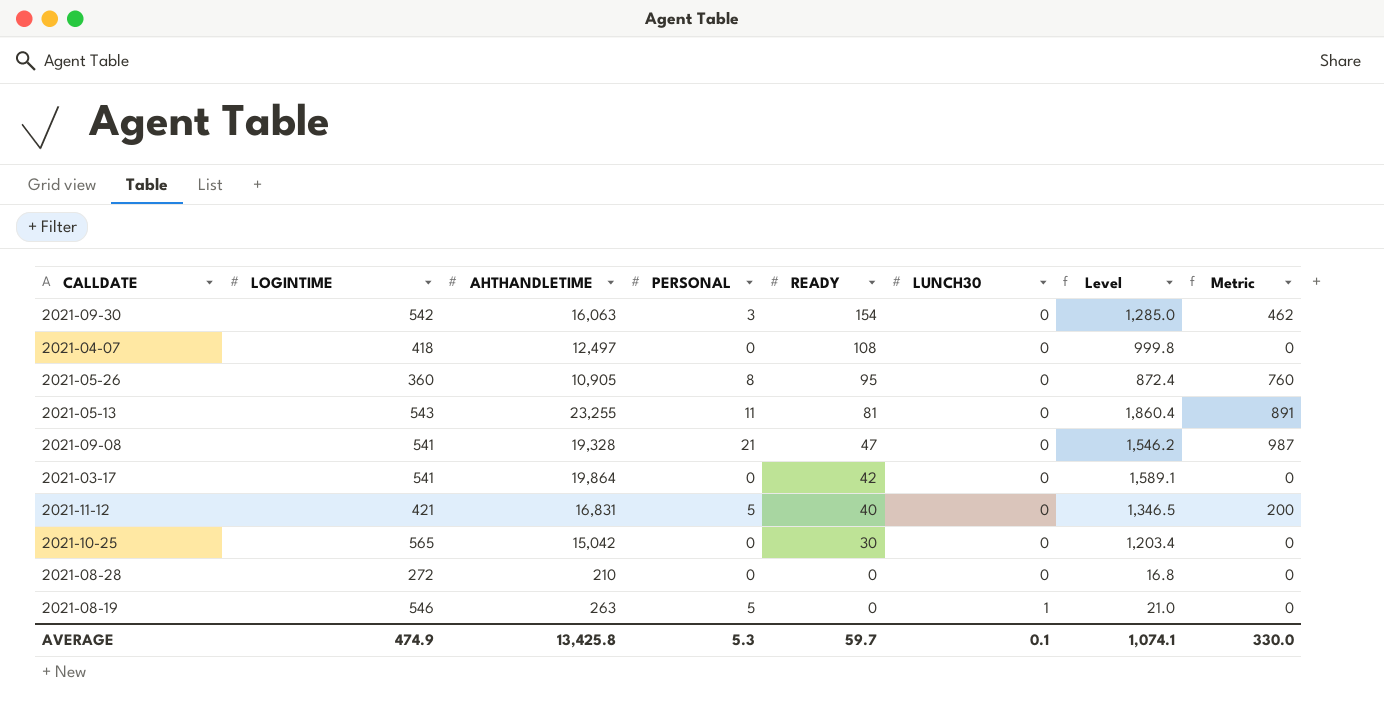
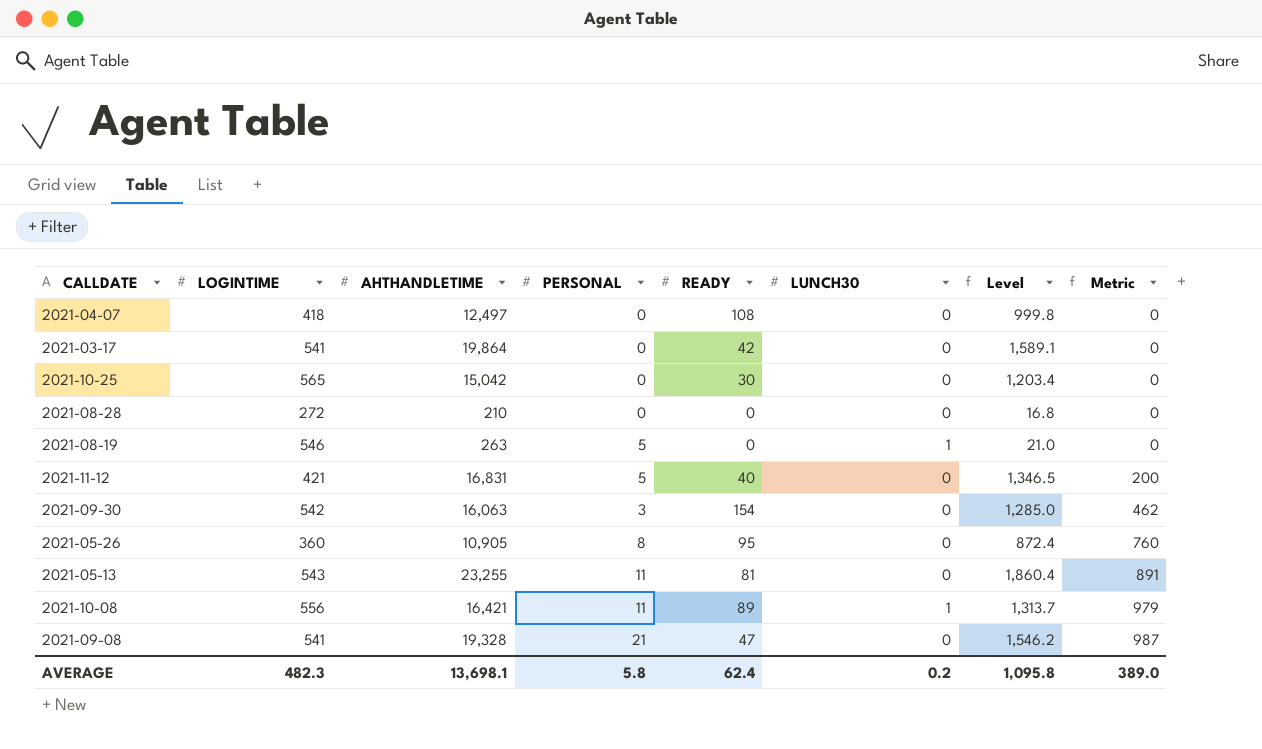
row order: READY descending -> Metric ascending
row 2021-10-08: none -> 556 | 16,421 | 11 | 89 | 1 | 1,313.7 | 979
AVERAGE | LOGINTIME: 474.9 -> 482.3
AVERAGE | AHTHANDLETIME: 13,425.8 -> 13,698.1
AVERAGE | PERSONAL: 5.3 -> 5.8
AVERAGE | READY: 59.7 -> 62.4
AVERAGE | LUNCH30: 0.1 -> 0.2
AVERAGE | Level: 1,074.1 -> 1,095.8
AVERAGE | Metric: 330.0 -> 389.0

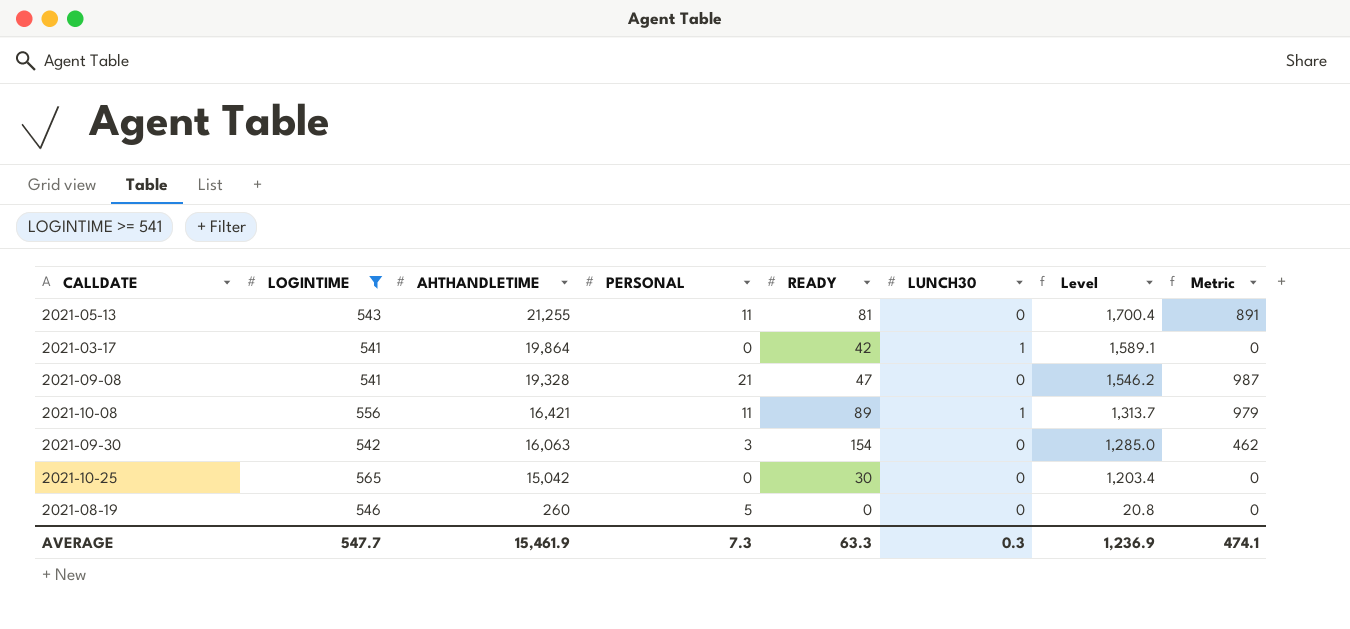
filter: none -> LOGINTIME >= 541
row order: Metric ascending -> AHTHANDLETIME descending
2021-05-13 | AHTHANDLETIME: 23,255 -> 21,255
2021-05-13 | Level: 1,860.4 -> 1,700.4
2021-03-17 | LUNCH30: 0 -> 1
2021-08-19 | AHTHANDLETIME: 263 -> 260
2021-08-19 | LUNCH30: 1 -> 0
2021-08-19 | Level: 21.0 -> 20.8
AVERAGE | LOGINTIME: 482.3 -> 547.7
AVERAGE | AHTHANDLETIME: 13,698.1 -> 15,461.9
AVERAGE | PERSONAL: 5.8 -> 7.3
AVERAGE | READY: 62.4 -> 63.3
AVERAGE | LUNCH30: 0.2 -> 0.3
AVERAGE | Level: 1,095.8 -> 1,236.9
AVERAGE | Metric: 389.0 -> 474.1

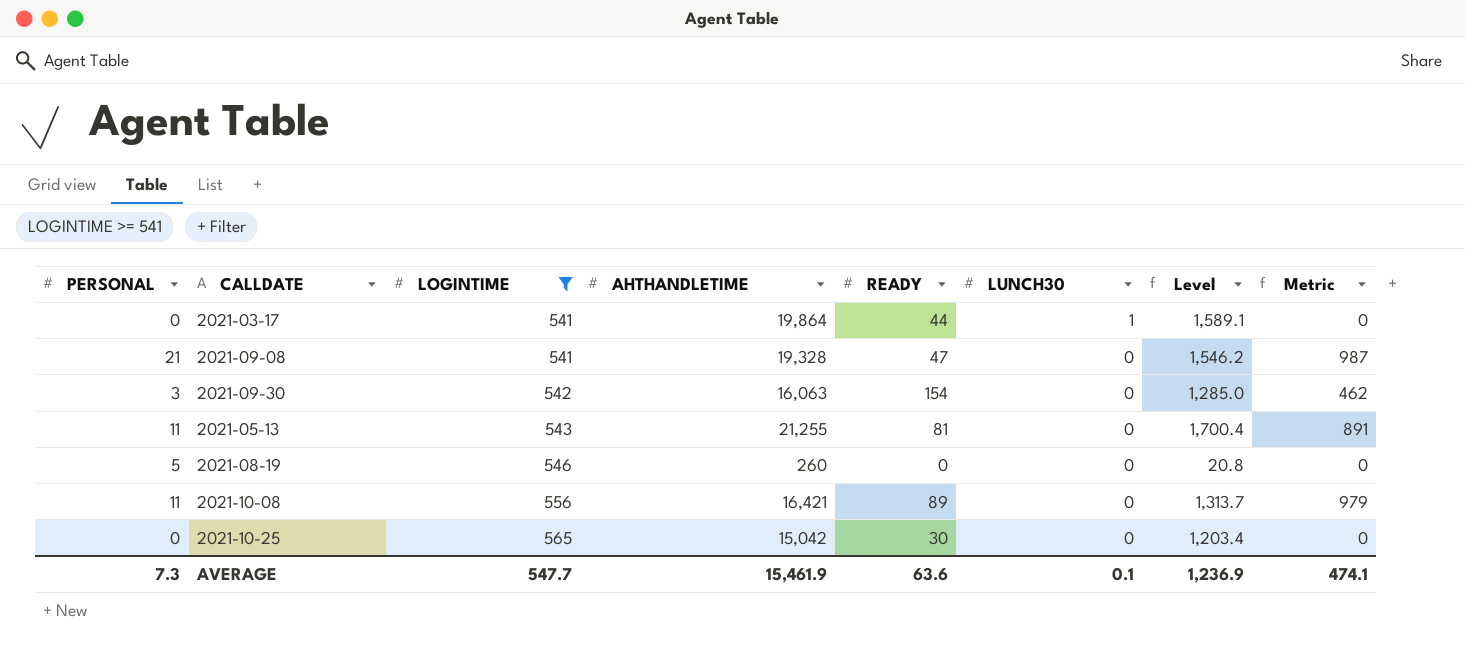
row order: AHTHANDLETIME descending -> LOGINTIME ascending
column PERSONAL | position: 4 -> 1
2021-03-17 | READY: 42 -> 44
2021-10-08 | LUNCH30: 1 -> 0
AVERAGE | READY: 63.3 -> 63.6
AVERAGE | LUNCH30: 0.3 -> 0.1

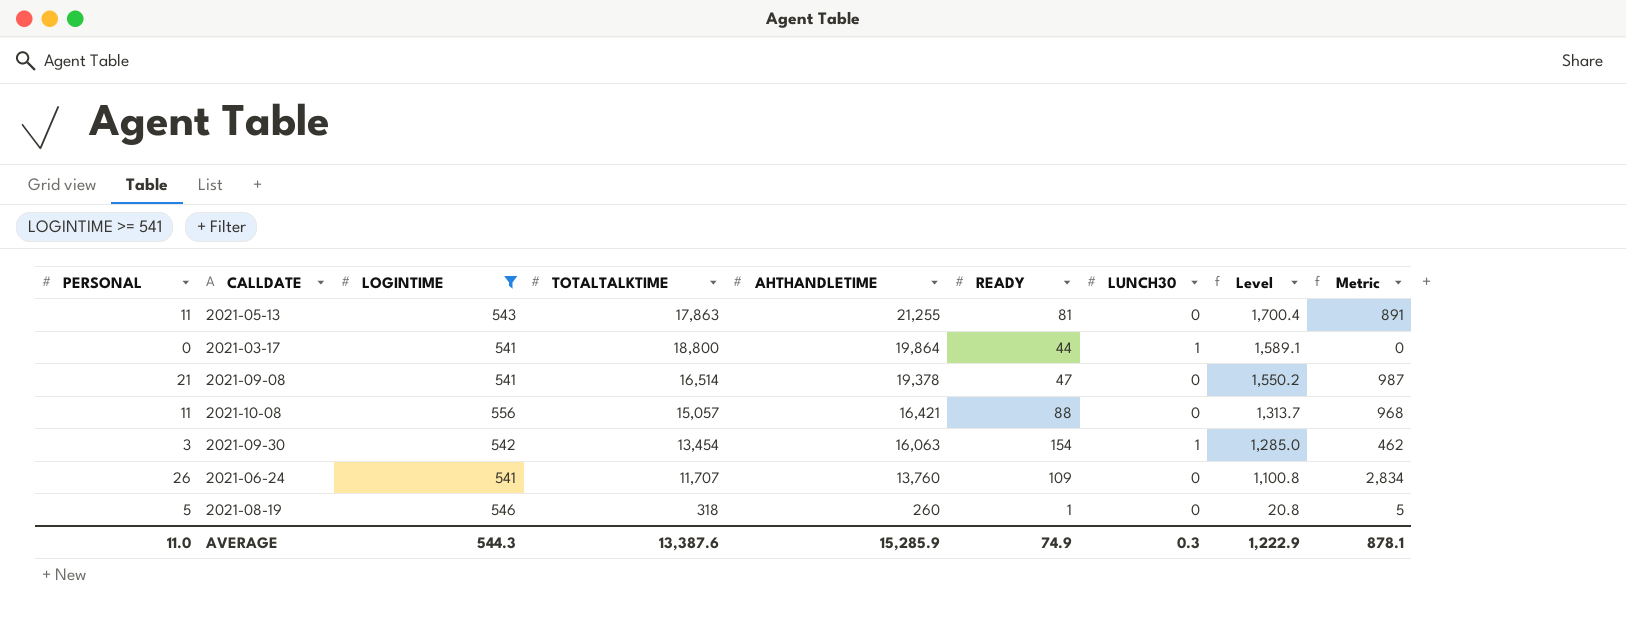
row order: LOGINTIME ascending -> AHTHANDLETIME descending
column TOTALTALKTIME | position: none -> 4
row 2021-10-25: 0 | 565 | 15,042 | 30 | 0 | 1,203.4 | 0 -> none
2021-09-08 | AHTHANDLETIME: 19,328 -> 19,378
2021-09-08 | Level: 1,546.2 -> 1,550.2
2021-10-08 | READY: 89 -> 88
2021-10-08 | Metric: 979 -> 968
2021-09-30 | LUNCH30: 0 -> 1
row 2021-06-24: none -> 26 | 541 | 11,707 | 13,760 | 109 | 0 | 1,100.8 | 2,834
2021-08-19 | READY: 0 -> 1
2021-08-19 | Metric: 0 -> 5
AVERAGE | PERSONAL: 7.3 -> 11.0
AVERAGE | LOGINTIME: 547.7 -> 544.3
AVERAGE | AHTHANDLETIME: 15,461.9 -> 15,285.9
AVERAGE | READY: 63.6 -> 74.9
AVERAGE | LUNCH30: 0.1 -> 0.3
AVERAGE | Level: 1,236.9 -> 1,222.9
AVERAGE | Metric: 474.1 -> 878.1

